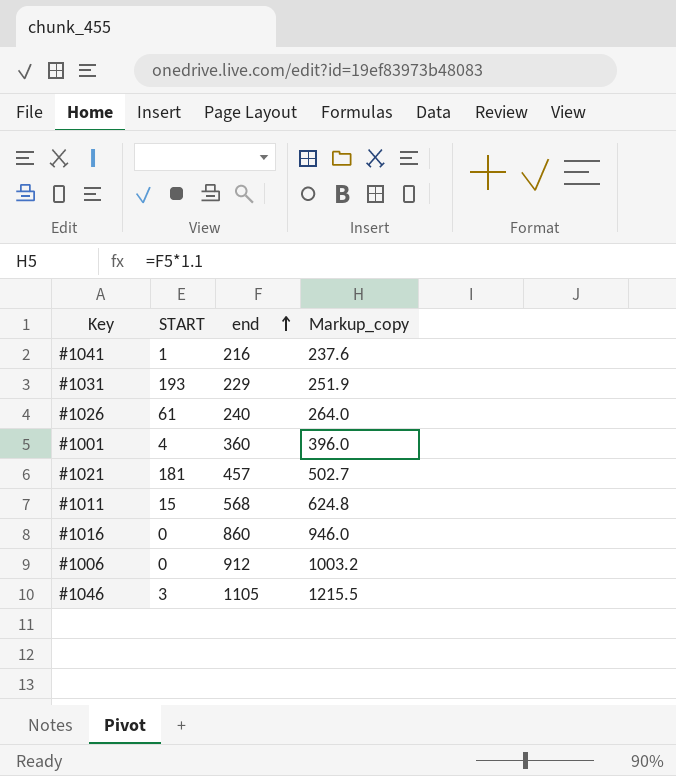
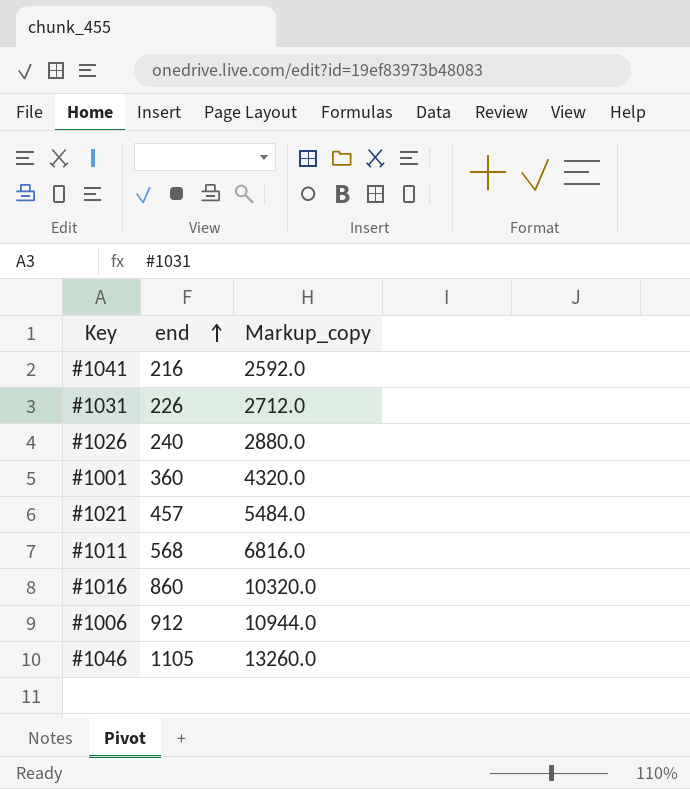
column START | position: 2 -> none
column Markup_copy | formula: [end] * 1.1 -> [end] * 12
#1031 | end: 229 -> 226

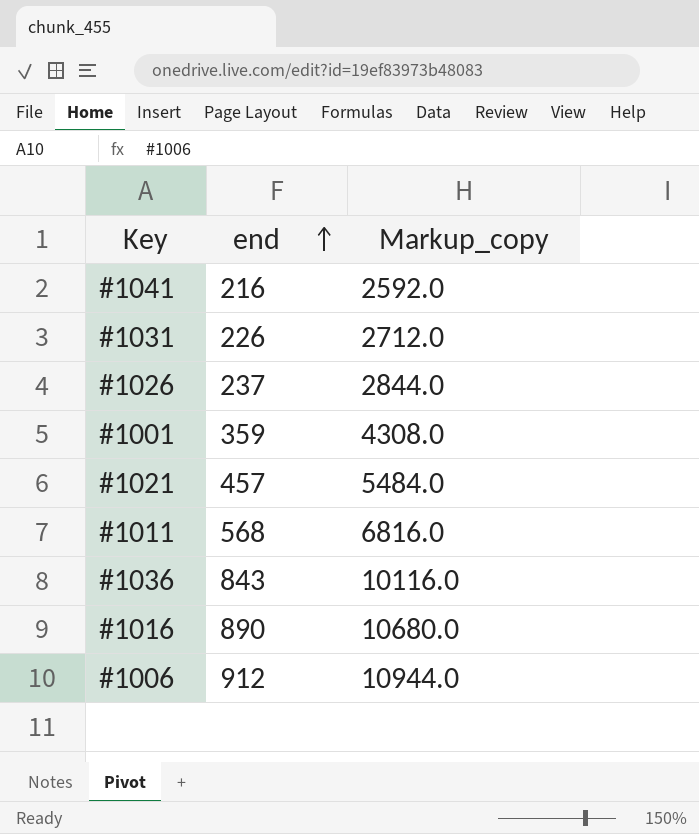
row #1046: 1105 | 13260.0 -> none
#1026 | end: 240 -> 237
#1026 | Markup_copy: 2880.0 -> 2844.0
#1001 | end: 360 -> 359
#1001 | Markup_copy: 4320.0 -> 4308.0
row #1036: none -> 843 | 10116.0
#1016 | end: 860 -> 890
#1016 | Markup_copy: 10320.0 -> 10680.0

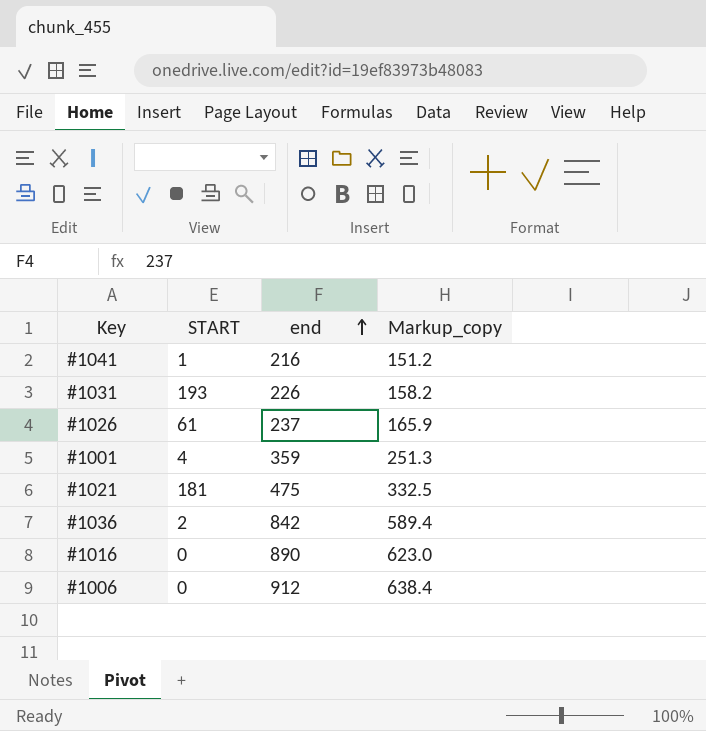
column START | position: none -> 2
column Markup_copy | formula: [end] * 12 -> [end] * 0.7
row #1011: 568 | 6816.0 -> none
#1021 | end: 457 -> 475
#1036 | end: 843 -> 842

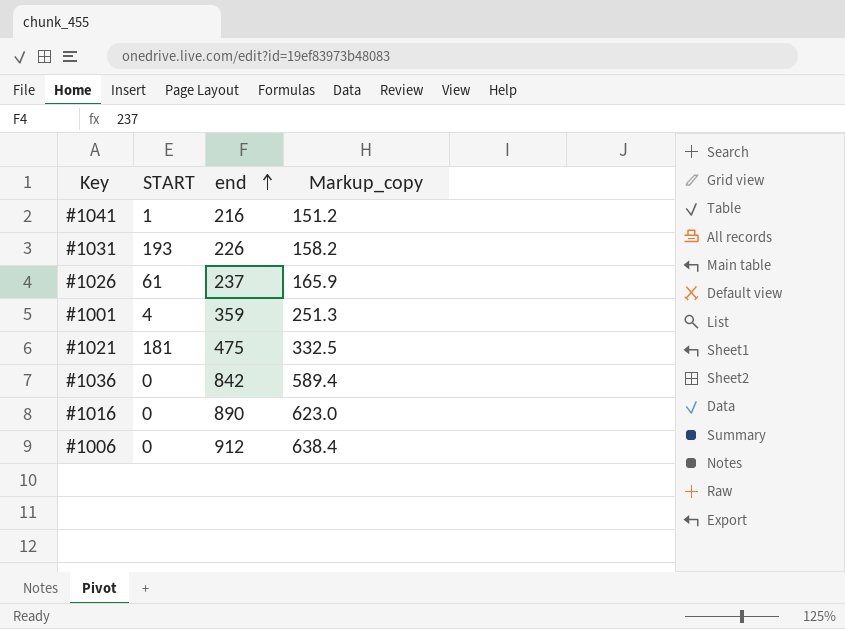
#1036 | START: 2 -> 0

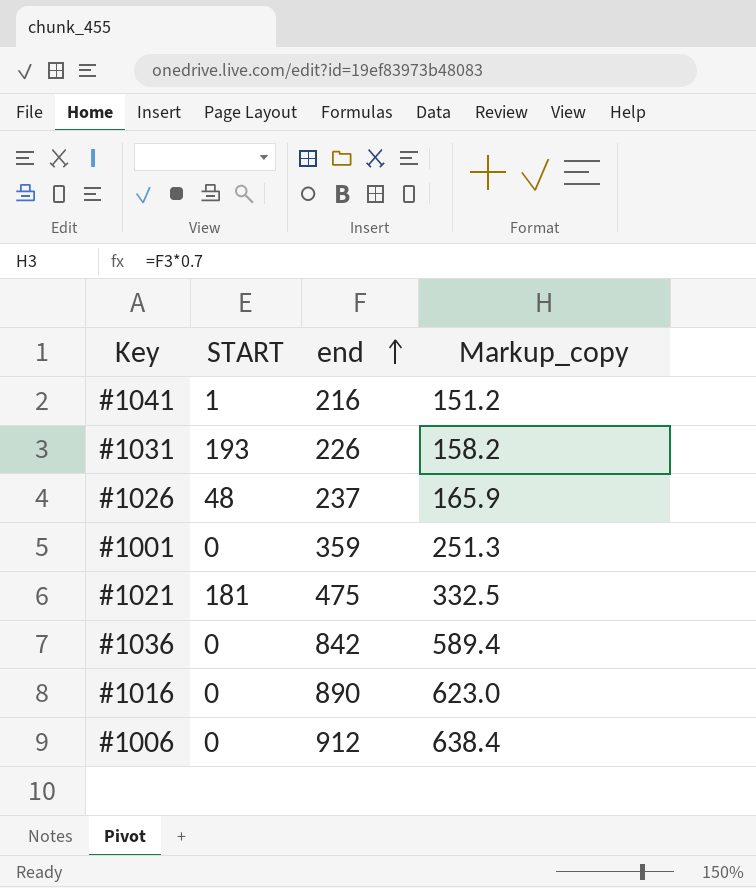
#1026 | START: 61 -> 48
#1001 | START: 4 -> 0

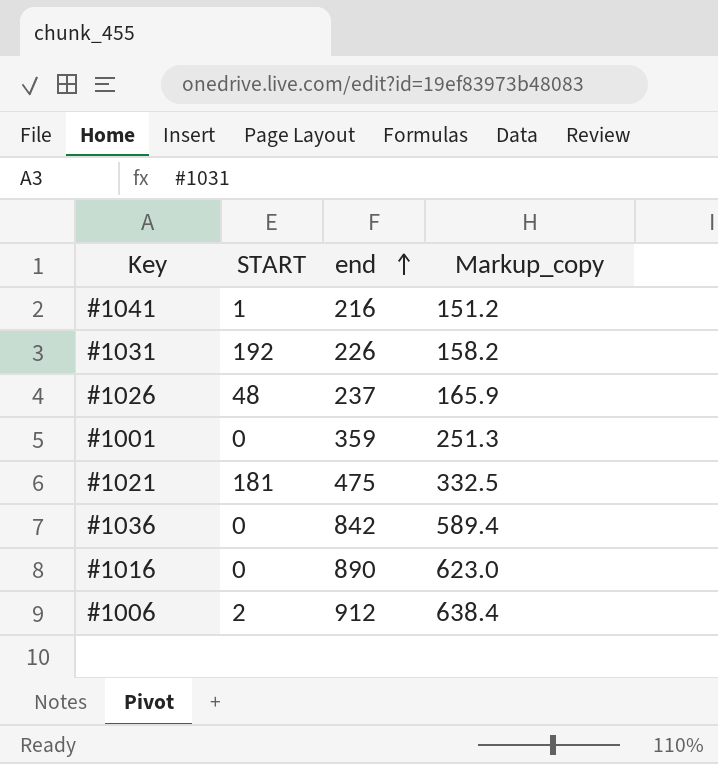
#1031 | START: 193 -> 192
#1006 | START: 0 -> 2

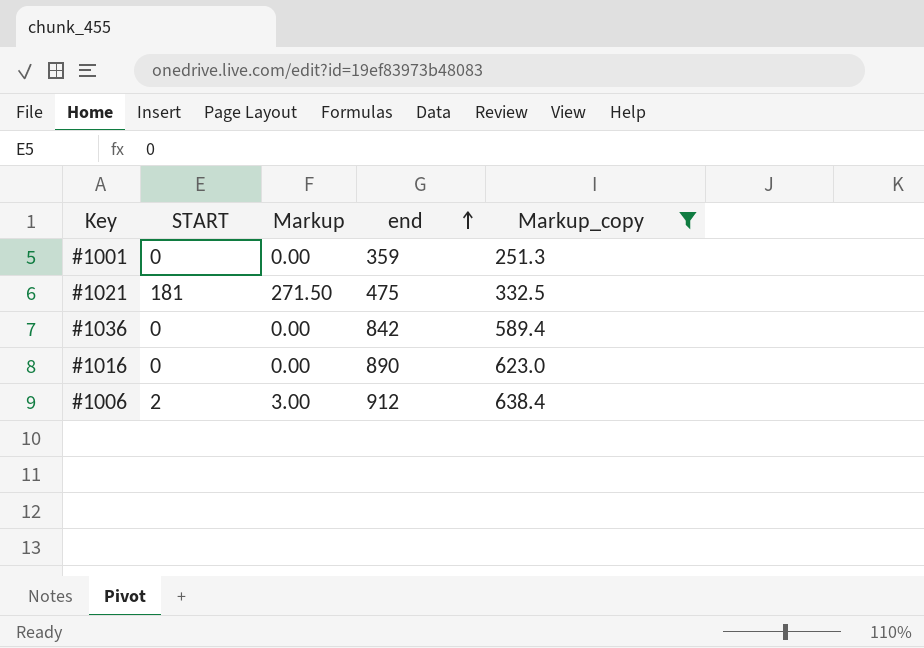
filter: none -> Markup_copy >= 251.3
column Markup | formula: none -> [START] * 1.5

